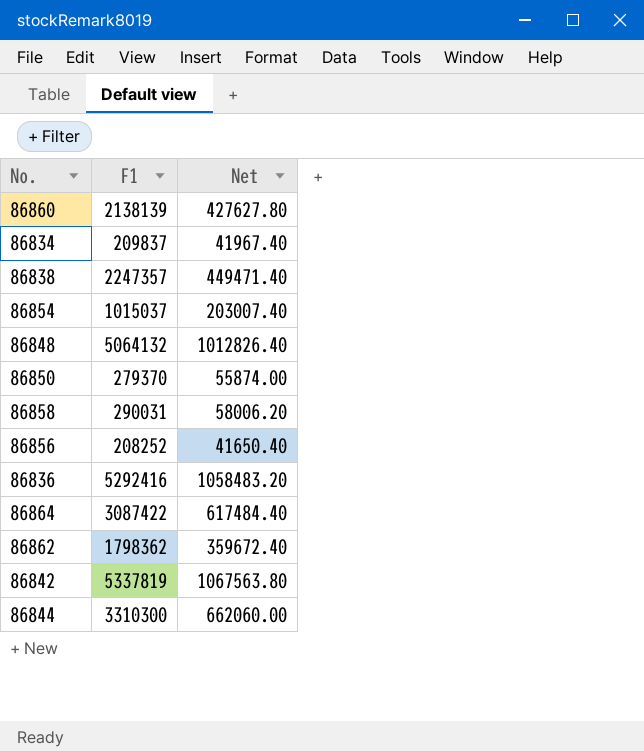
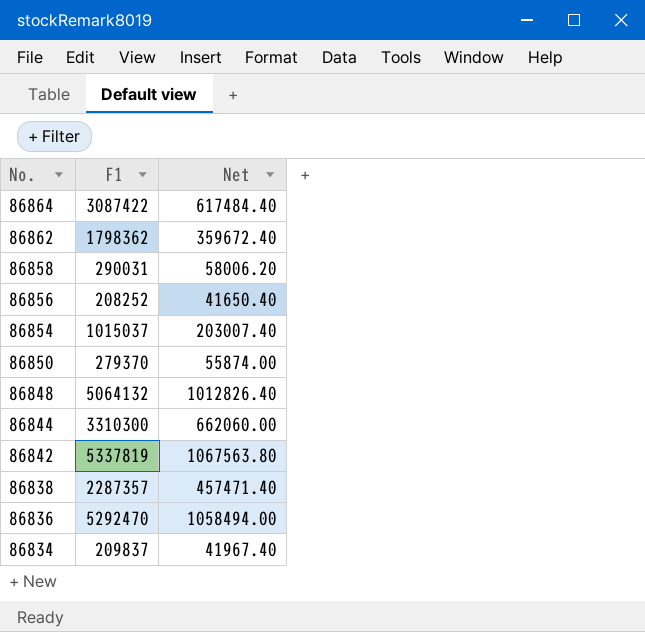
row order: none -> No. descending
row 86860: 2138139 | 427627.80 -> none
86838 | F1: 2247357 -> 2287357
86838 | Net: 449471.40 -> 457471.40
86836 | F1: 5292416 -> 5292470
86836 | Net: 1058483.20 -> 1058494.00

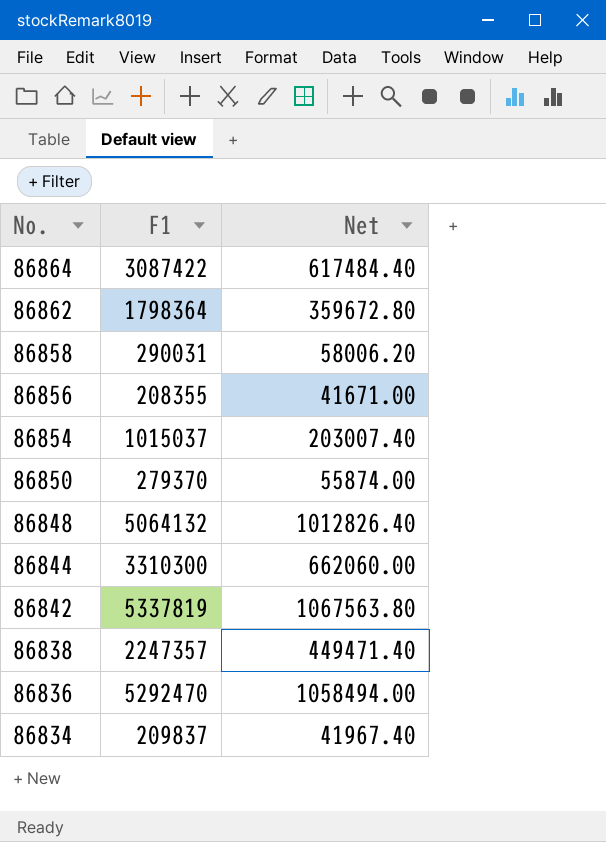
86862 | F1: 1798362 -> 1798364
86862 | Net: 359672.40 -> 359672.80
86856 | F1: 208252 -> 208355
86856 | Net: 41650.40 -> 41671.00
86838 | F1: 2287357 -> 2247357
86838 | Net: 457471.40 -> 449471.40

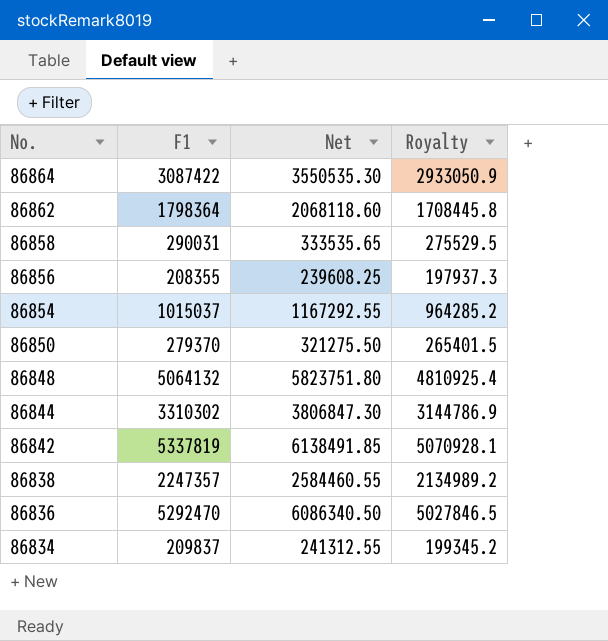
column Net | formula: [F1] * 0.2 -> [F1] * 1.15
column Royalty | formula: none -> [F1] * 0.95
86844 | F1: 3310300 -> 3310302

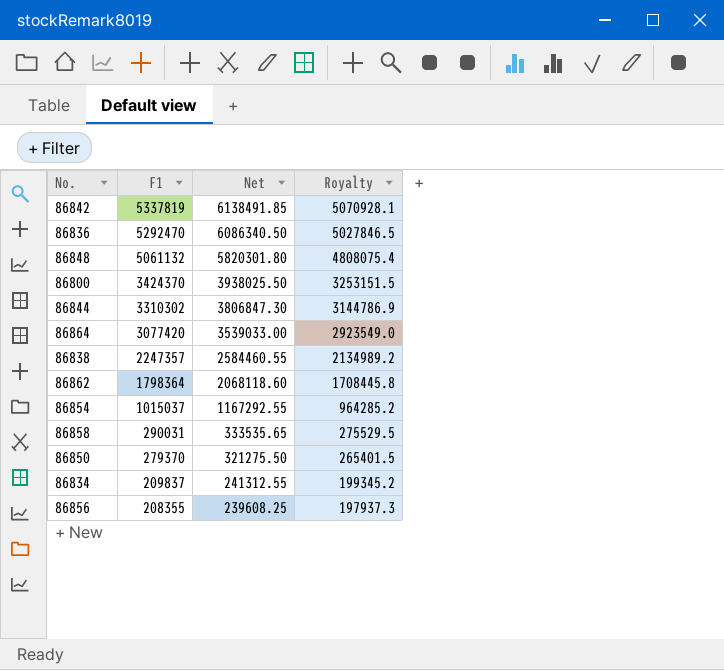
row order: No. descending -> F1 descending
86848 | F1: 5064132 -> 5061132
86848 | Net: 5823751.80 -> 5820301.80
86848 | Royalty: 4810925.4 -> 4808075.4
row 86800: none -> 3424370 | 3938025.50 | 3253151.5
86864 | F1: 3087422 -> 3077420
86864 | Net: 3550535.30 -> 3539033.00
86864 | Royalty: 2933050.9 -> 2923549.0

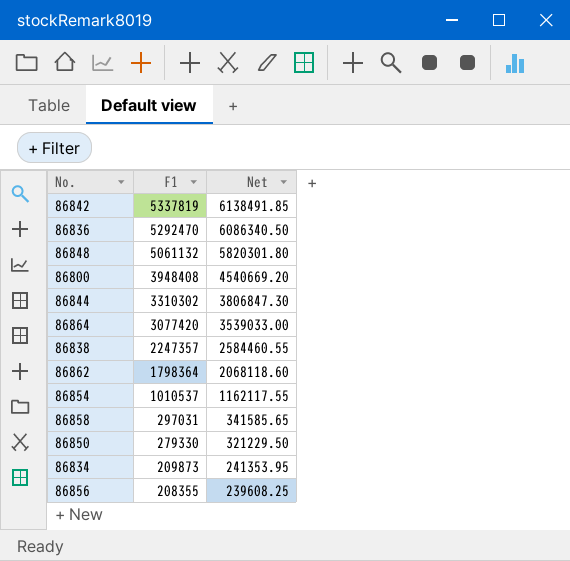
column Royalty | formula: [F1] * 0.95 -> none
86800 | F1: 3424370 -> 3948408
86800 | Net: 3938025.50 -> 4540669.20
86854 | F1: 1015037 -> 1010537
86854 | Net: 1167292.55 -> 1162117.55
86858 | F1: 290031 -> 297031
86858 | Net: 333535.65 -> 341585.65
86850 | F1: 279370 -> 279330
86850 | Net: 321275.50 -> 321229.50
86834 | F1: 209837 -> 209873
86834 | Net: 241312.55 -> 241353.95

